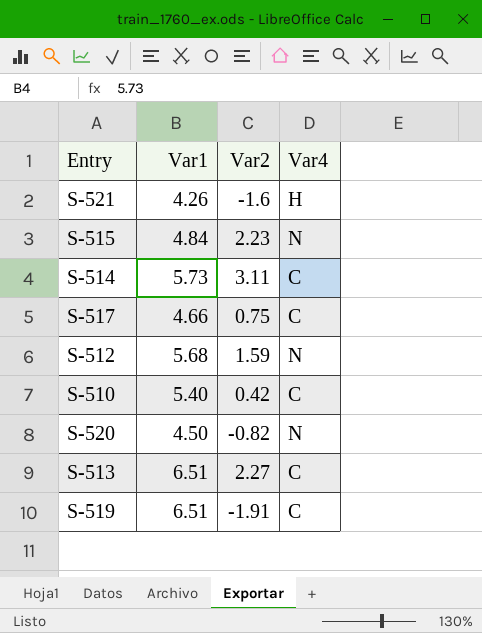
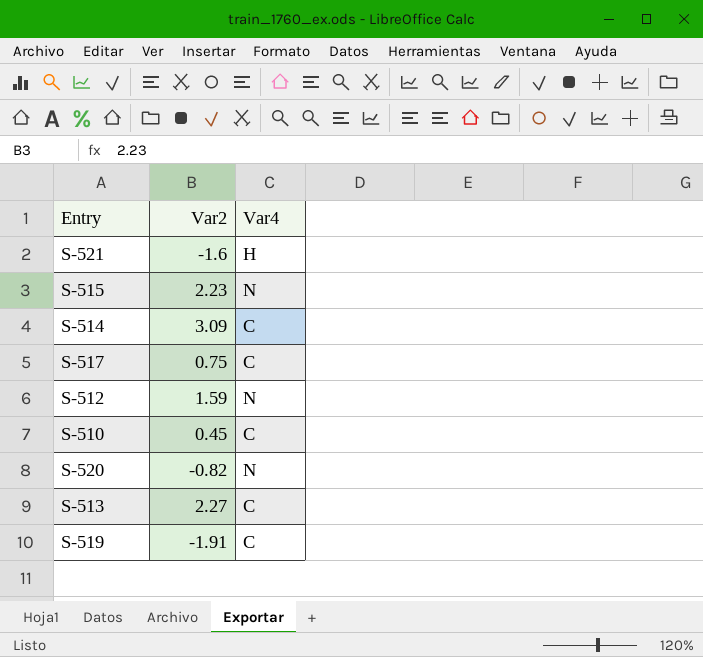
column Var1 | position: 2 -> none
S-514 | Var2: 3.11 -> 3.09
S-510 | Var2: 0.42 -> 0.45

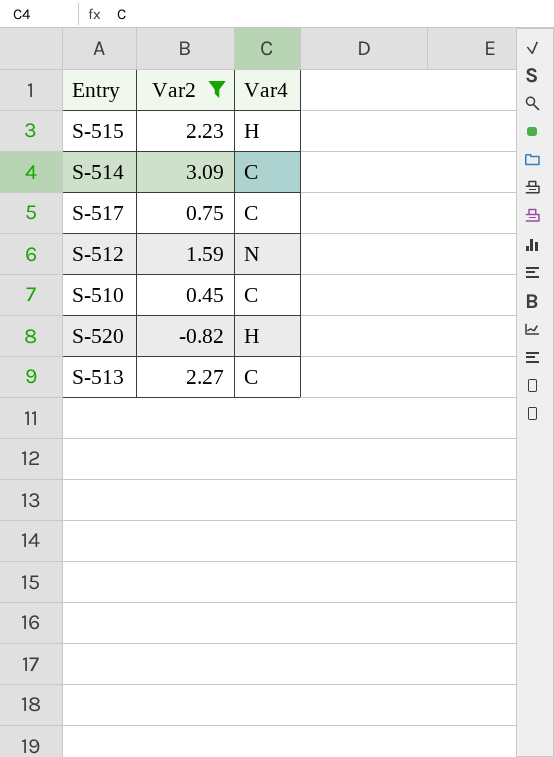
filter: none -> Var2 >= -0.82
S-515 | Var4: N -> H
S-520 | Var4: N -> H

